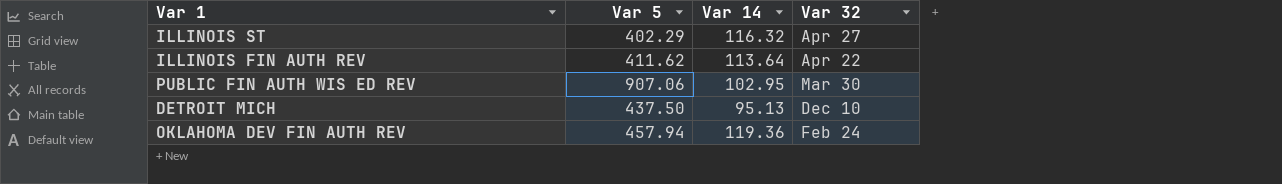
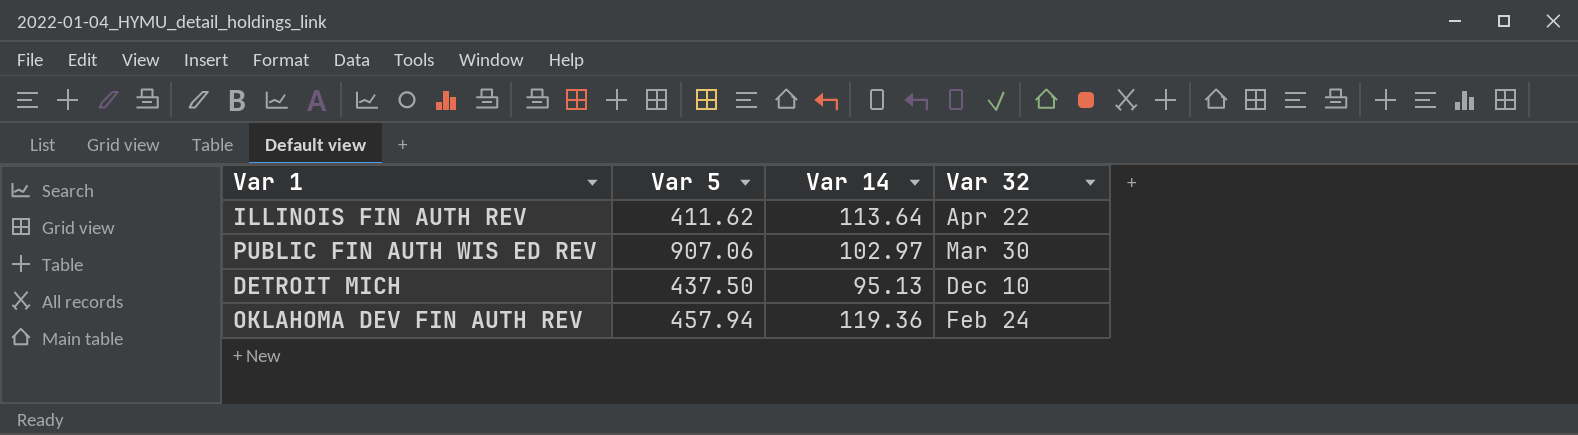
row ILLINOIS ST: 402.29 | 116.32 | Apr 27 -> none
PUBLIC FIN AUTH WIS ED REV | Var 14: 102.95 -> 102.97

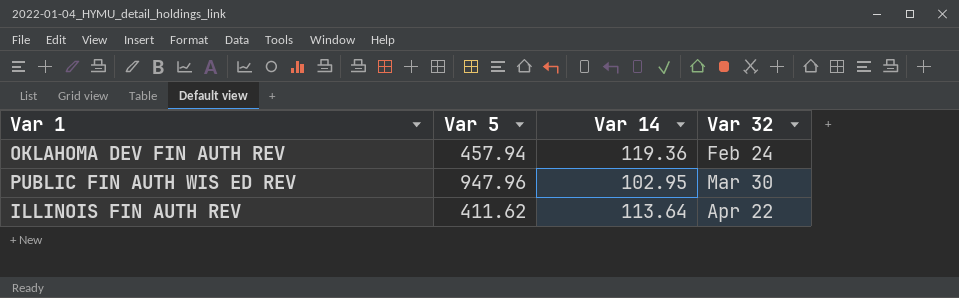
row order: none -> Var 32 ascending
row DETROIT MICH: 437.50 | 95.13 | Dec 10 -> none
PUBLIC FIN AUTH WIS ED REV | Var 5: 907.06 -> 947.96
PUBLIC FIN AUTH WIS ED REV | Var 14: 102.97 -> 102.95

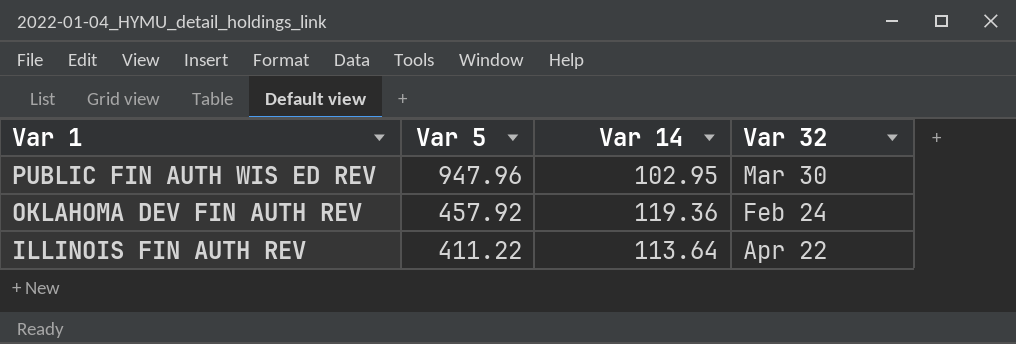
row order: Var 32 ascending -> Var 1 descending
OKLAHOMA DEV FIN AUTH REV | Var 5: 457.94 -> 457.92
ILLINOIS FIN AUTH REV | Var 5: 411.62 -> 411.22

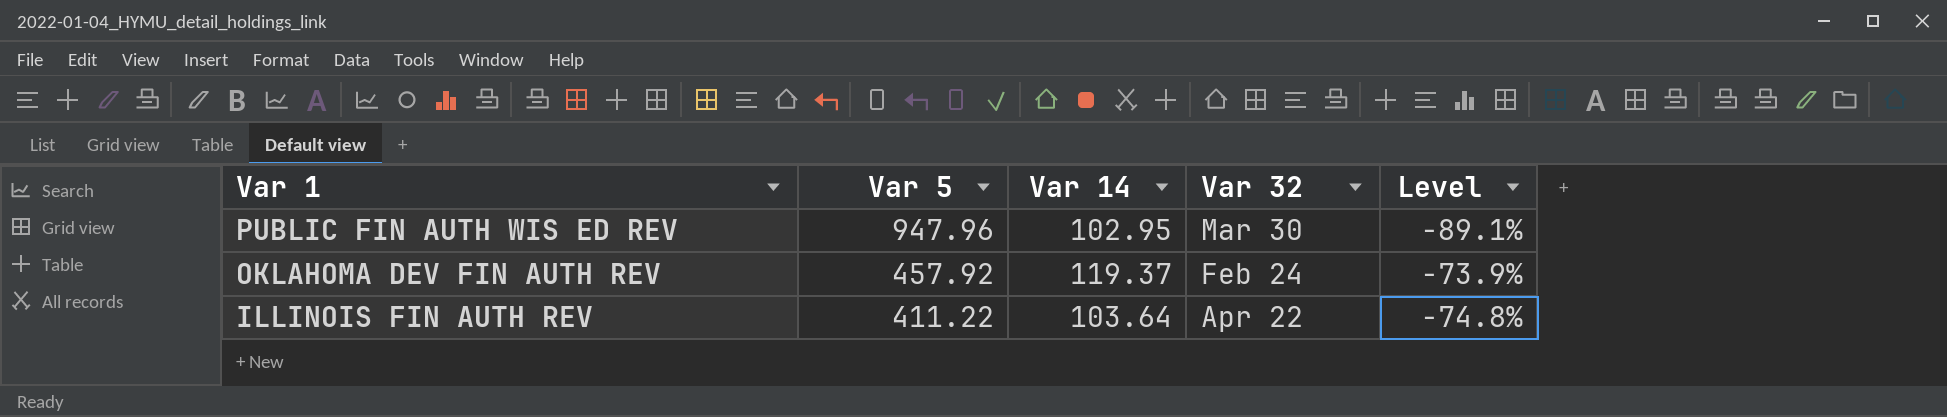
column Level | formula: none -> ([Var 14] - [Var 5]) / [Var 5]
OKLAHOMA DEV FIN AUTH REV | Var 14: 119.36 -> 119.37
ILLINOIS FIN AUTH REV | Var 14: 113.64 -> 103.64

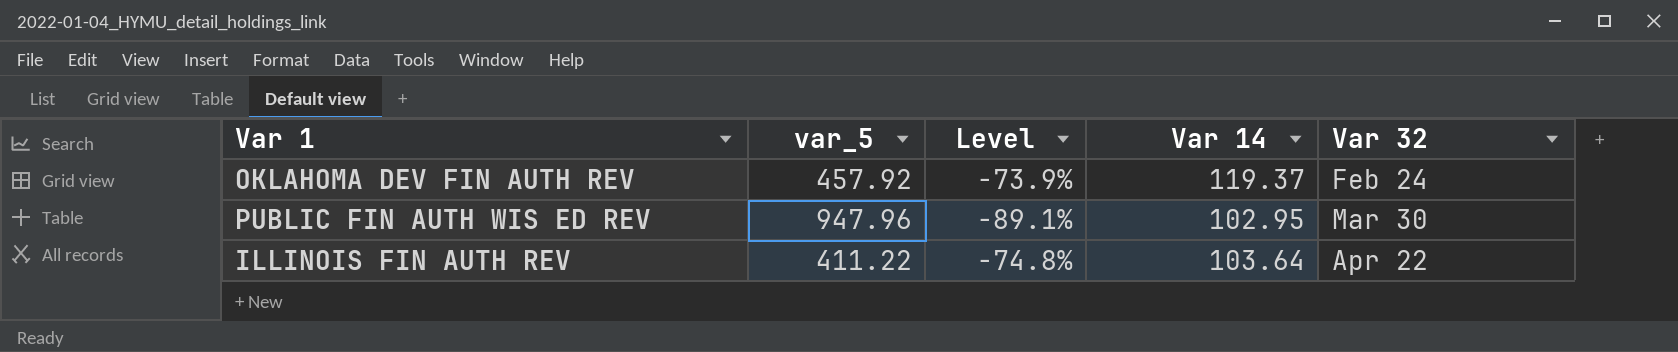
row order: Var 1 descending -> Var 32 ascending
column name: Var 5 -> var_5
column Level | position: 5 -> 3

